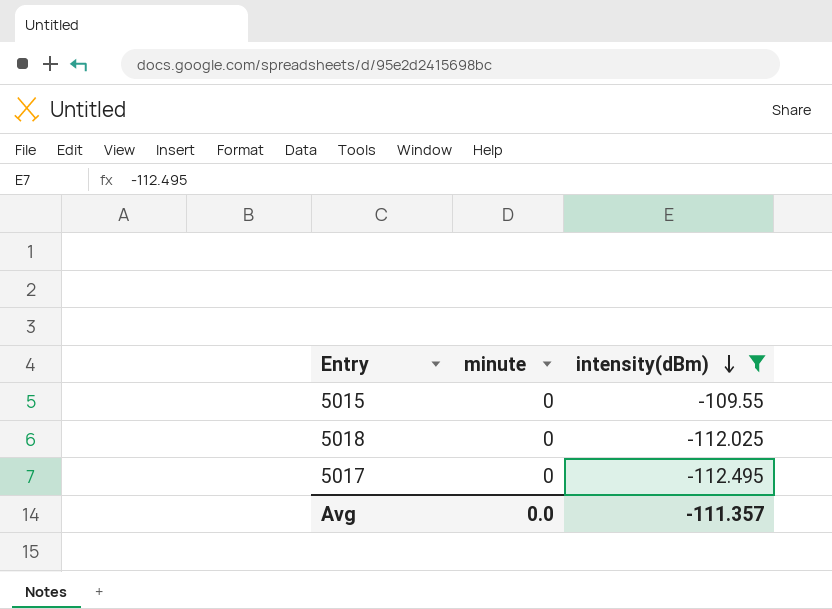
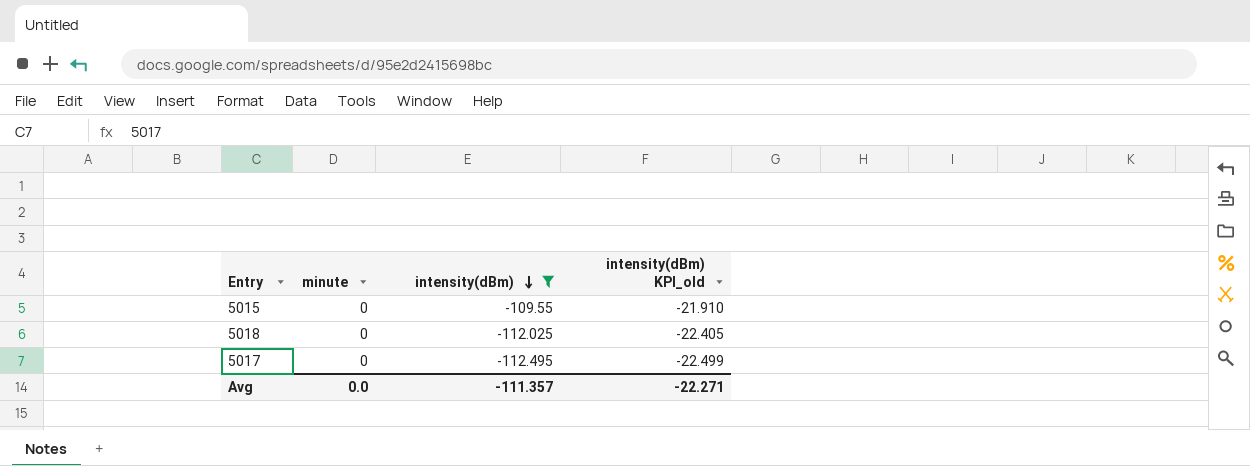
column intensity(dBm) KPI_old | formula: none -> [intensity(dBm)] * 0.2

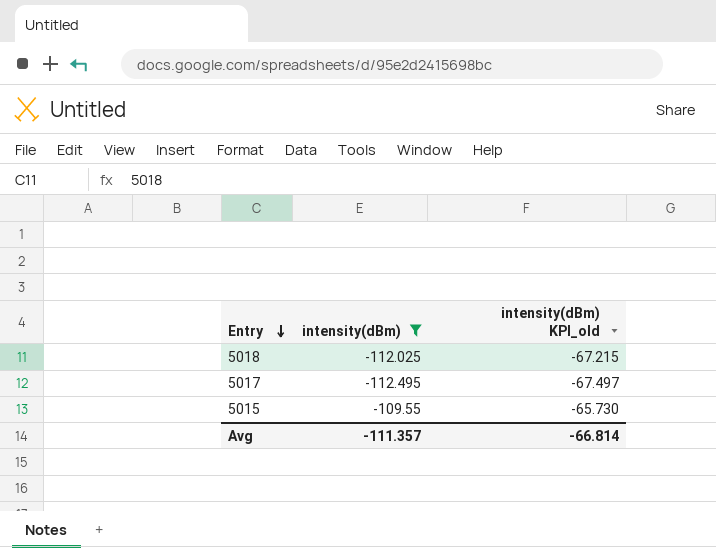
row order: intensity(dBm) descending -> Entry descending
column minute | position: 2 -> none
column intensity(dBm) KPI_old | formula: [intensity(dBm)] * 0.2 -> [intensity(dBm)] * 0.6
Avg | intensity(dBm) KPI_old: -22.271 -> -66.814

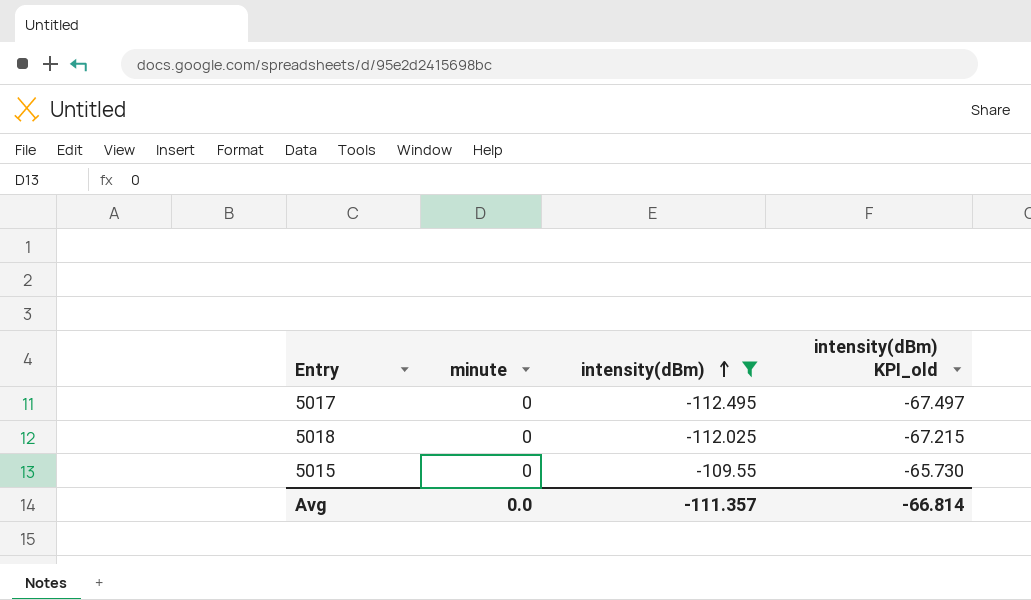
row order: Entry descending -> intensity(dBm) ascending
column minute | position: none -> 2

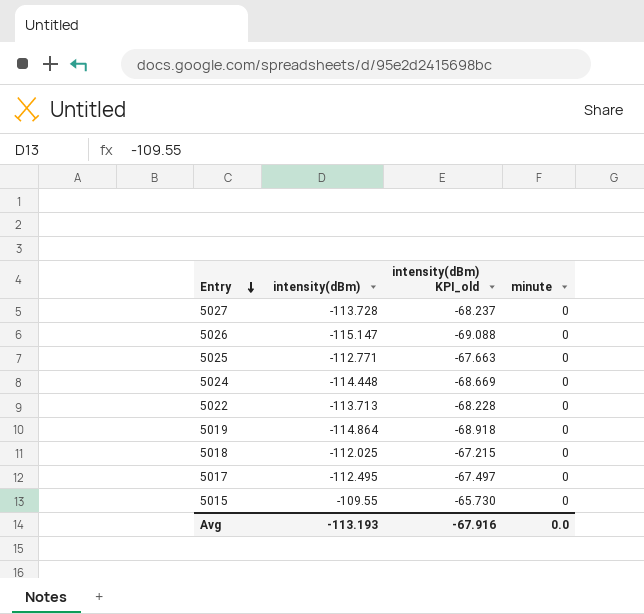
filter: intensity(dBm) >= -112.495 -> none
row order: intensity(dBm) ascending -> Entry descending
column minute | position: 2 -> 4
Avg | intensity(dBm): -111.357 -> -113.193
Avg | intensity(dBm) KPI_old: -66.814 -> -67.916

